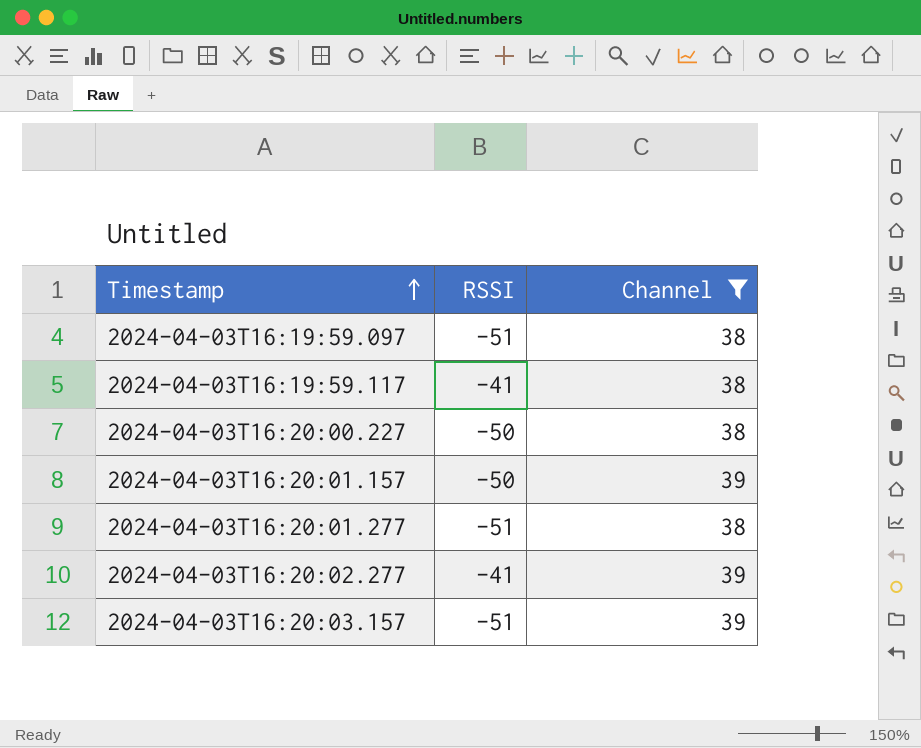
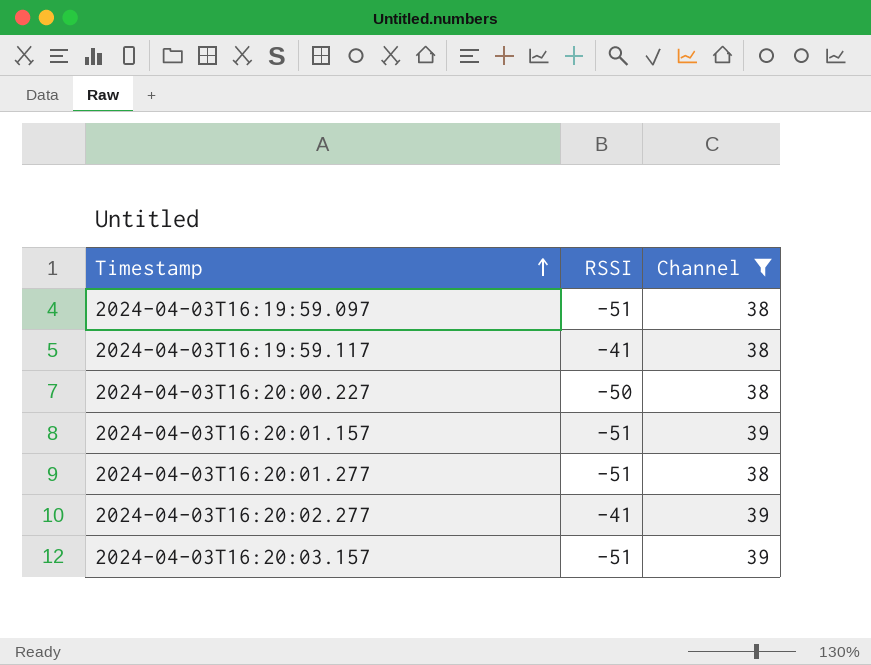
2024-04-03T16:20:01.157 | RSSI: -50 -> -51

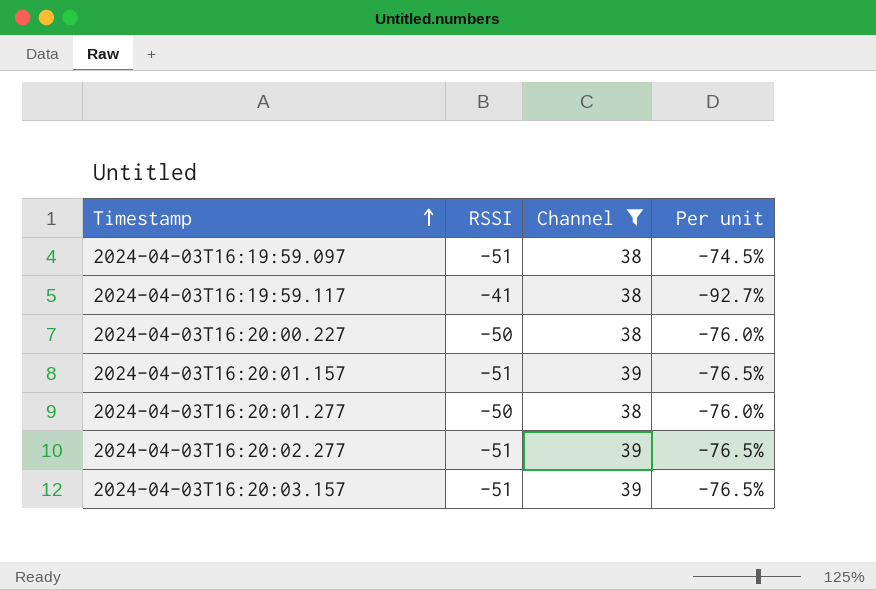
column Per unit | formula: none -> [Channel] / [RSSI]
2024-04-03T16:20:01.277 | RSSI: -51 -> -50
2024-04-03T16:20:02.277 | RSSI: -41 -> -51

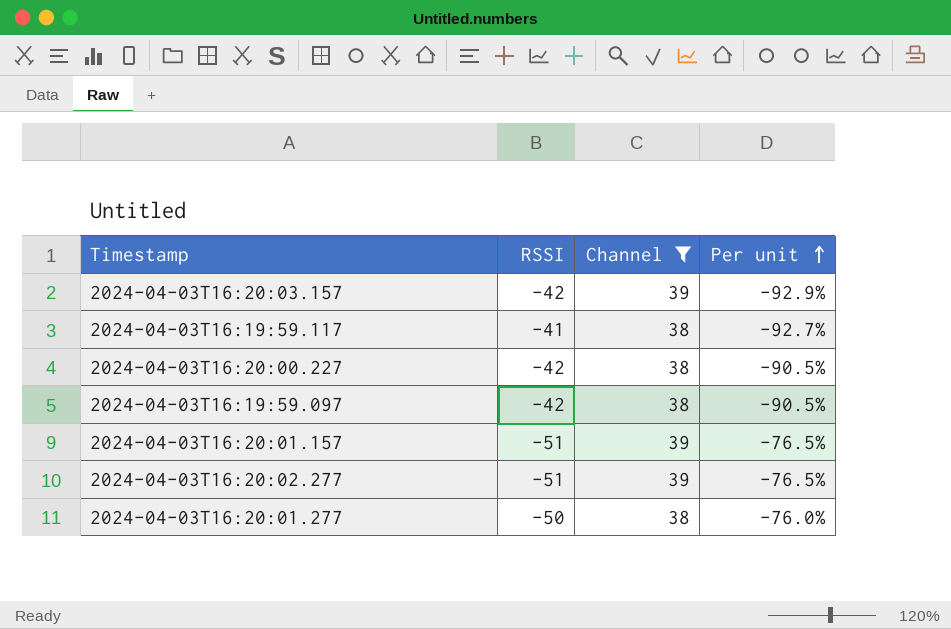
row order: Timestamp ascending -> Per unit ascending
2024-04-03T16:20:03.157 | RSSI: -51 -> -42
2024-04-03T16:20:03.157 | Per unit: -76.5% -> -92.9%
2024-04-03T16:20:00.227 | RSSI: -50 -> -42
2024-04-03T16:20:00.227 | Per unit: -76.0% -> -90.5%
2024-04-03T16:19:59.097 | RSSI: -51 -> -42
2024-04-03T16:19:59.097 | Per unit: -74.5% -> -90.5%

